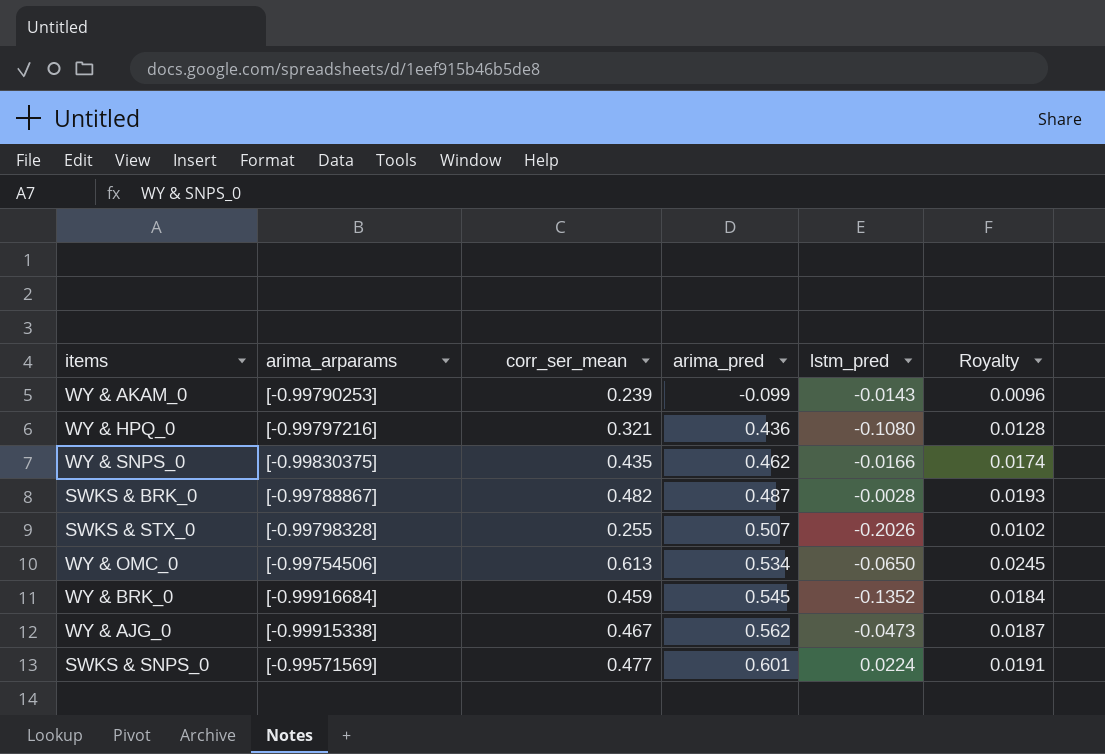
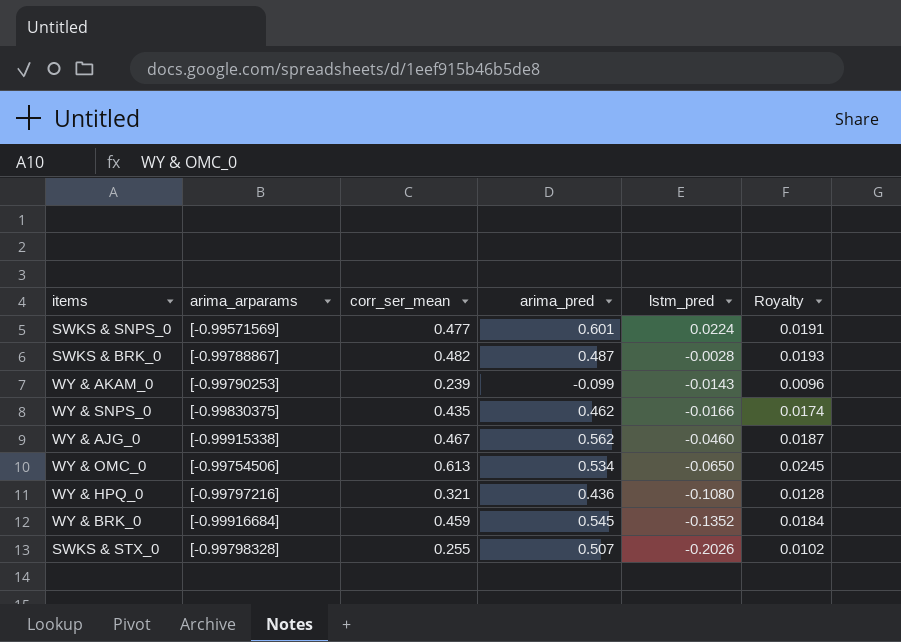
row order: arima_pred ascending -> lstm_pred descending
WY & AJG_0 | lstm_pred: -0.0473 -> -0.0460

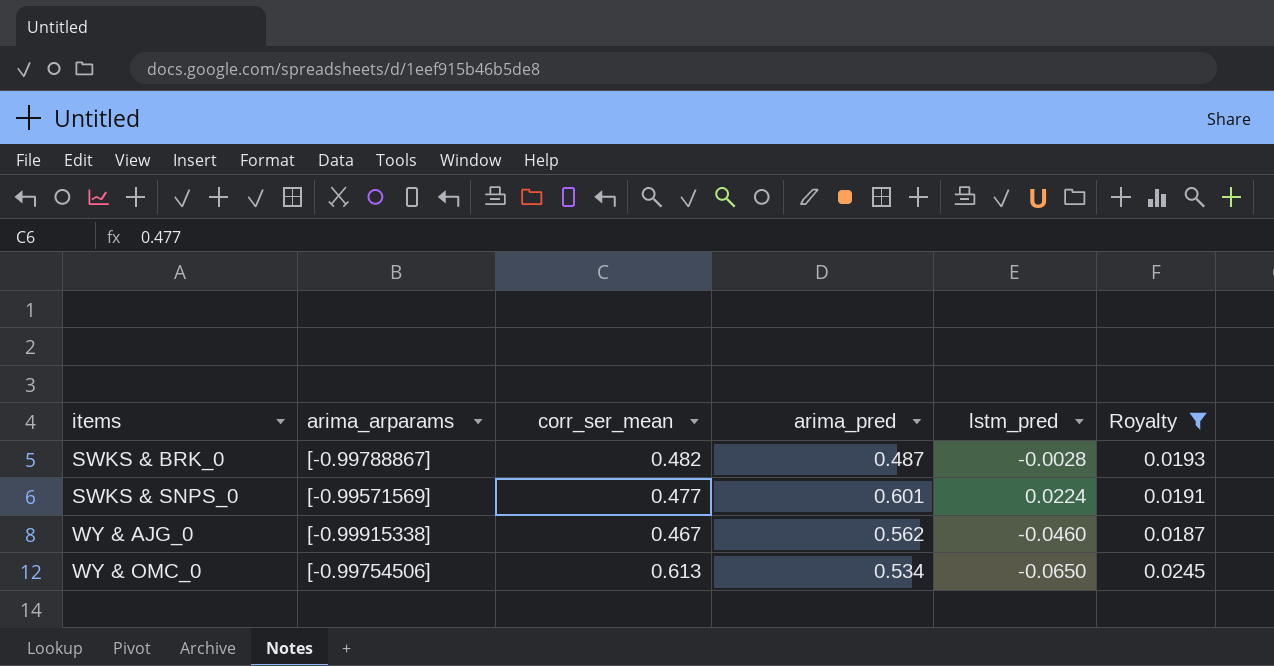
filter: none -> Royalty >= 0.0187
row order: lstm_pred descending -> items ascending

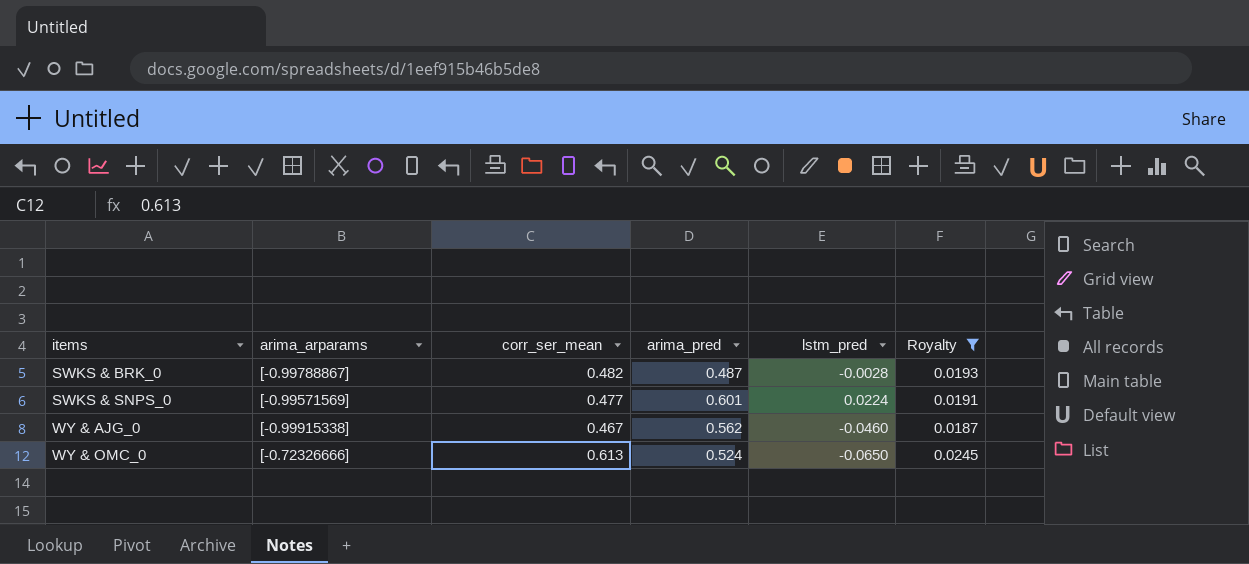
WY & OMC_0 | arima_arparams: [-0.99754506] -> [-0.72326666]
WY & OMC_0 | arima_pred: 0.534 -> 0.524

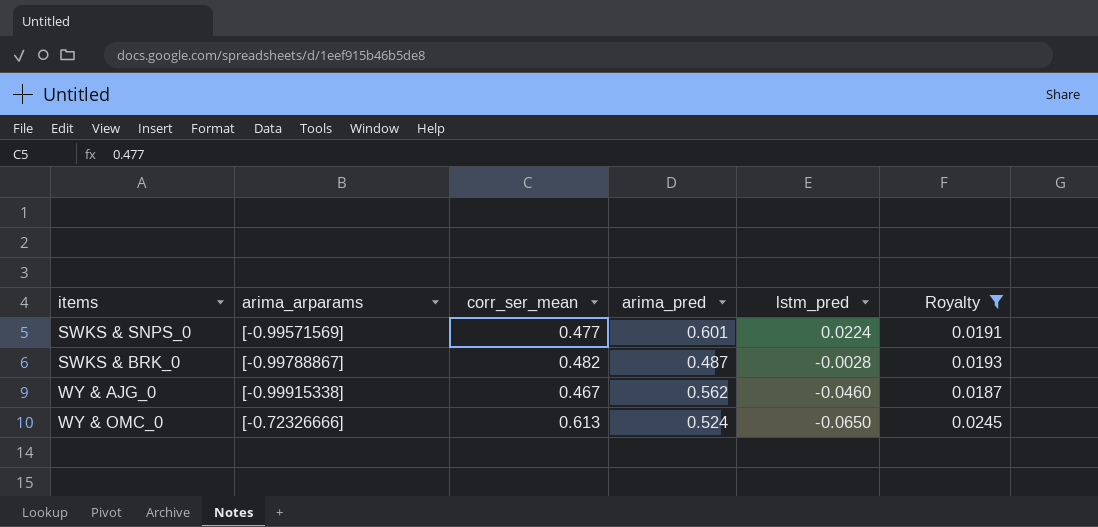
row order: items ascending -> lstm_pred descending

